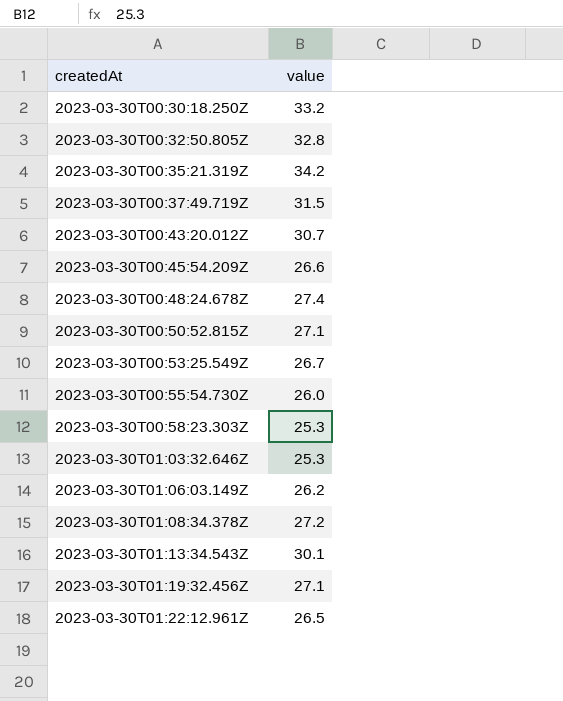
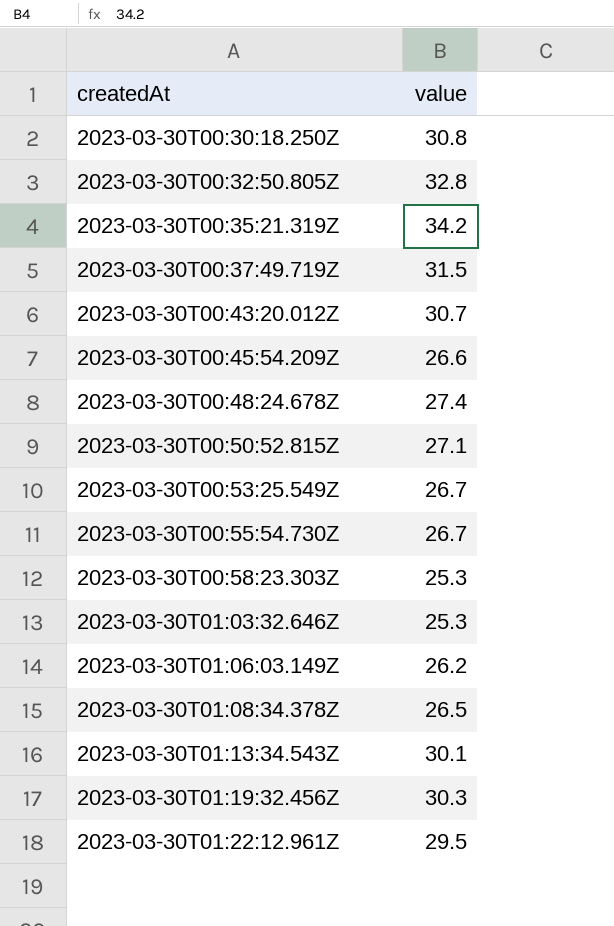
2023-03-30T00:30:18.250Z | value: 33.2 -> 30.8
2023-03-30T00:55:54.730Z | value: 26.0 -> 26.7
2023-03-30T01:08:34.378Z | value: 27.2 -> 26.5
2023-03-30T01:19:32.456Z | value: 27.1 -> 30.3
2023-03-30T01:22:12.961Z | value: 26.5 -> 29.5

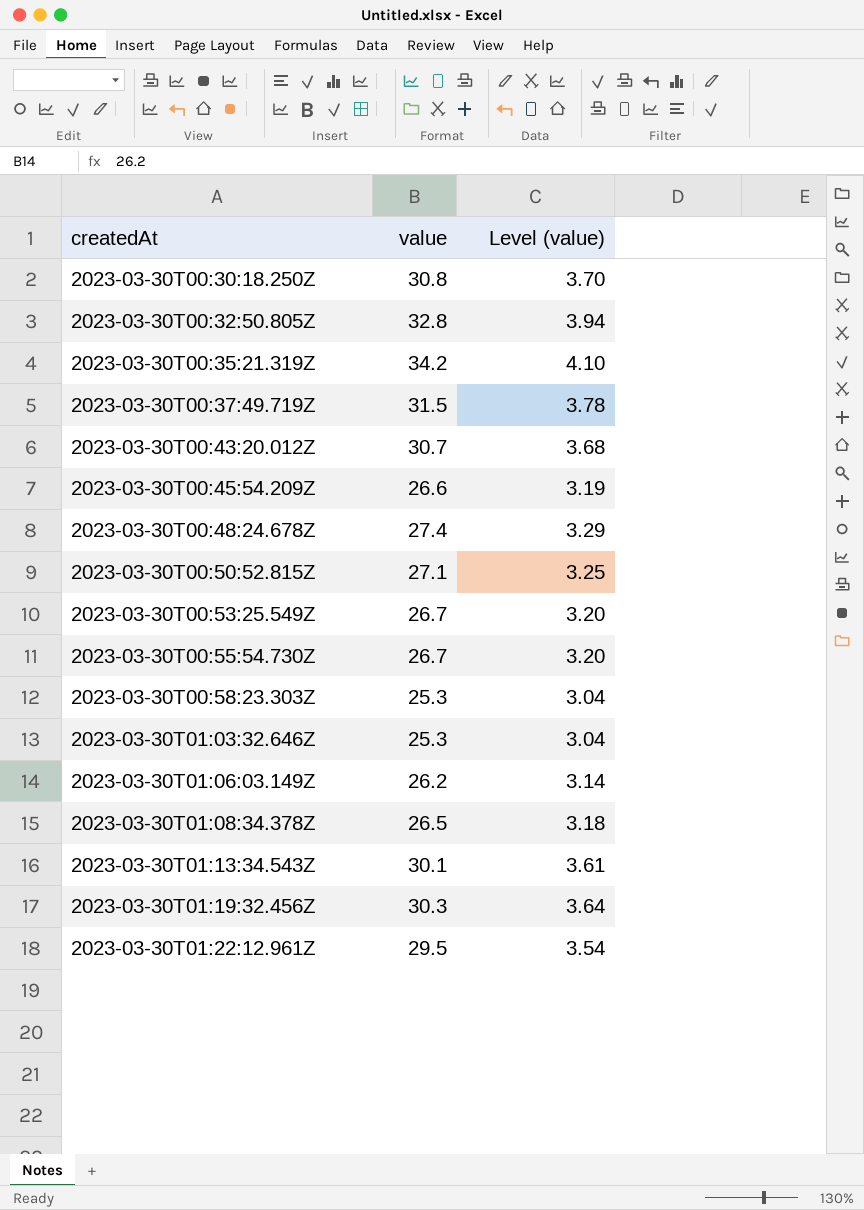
column Level (value) | formula: none -> [value] * 0.12

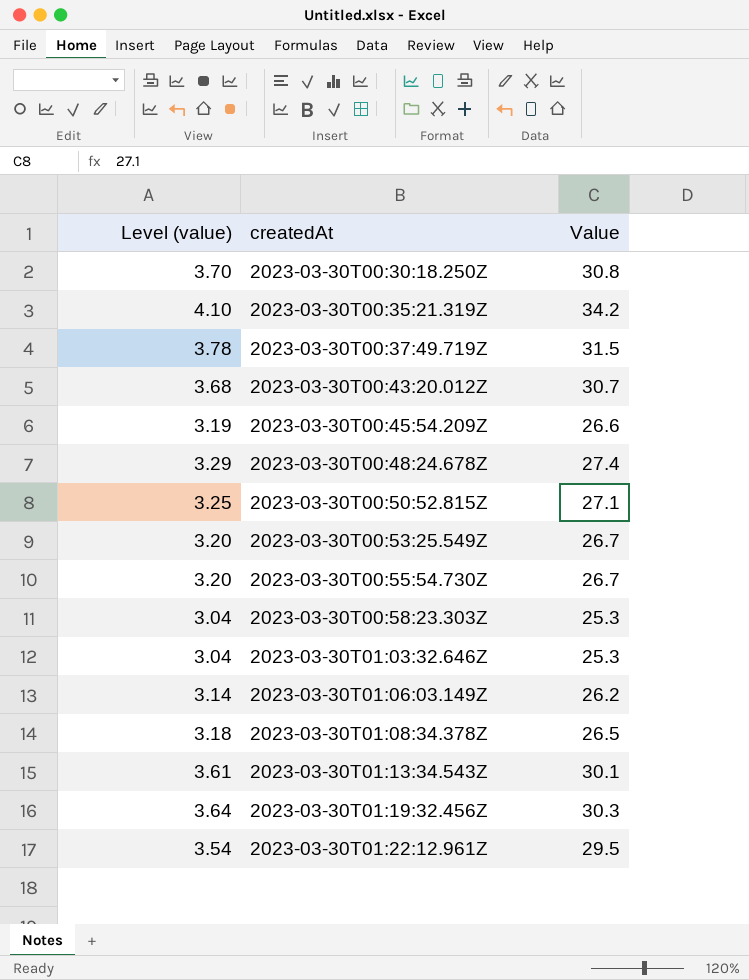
column Level (value) | position: 3 -> 1
column name: value -> Value
row 2023-03-30T00:32:50.805Z: 32.8 | 3.94 -> none

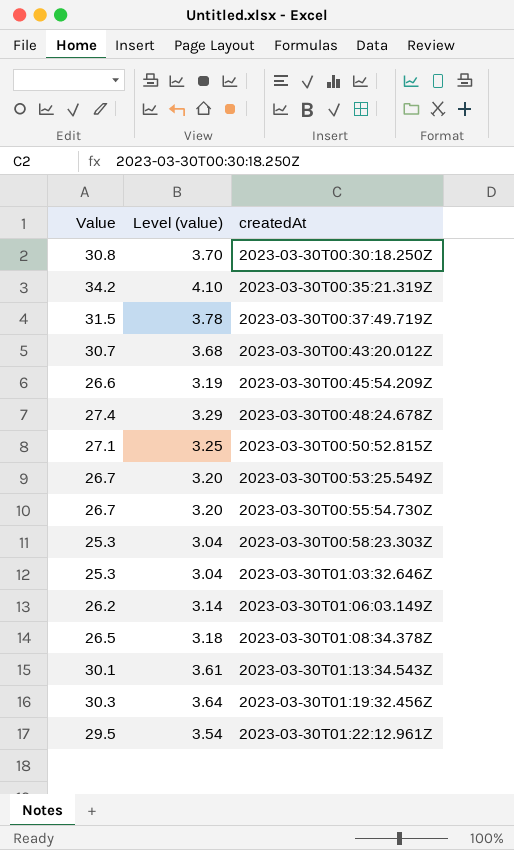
column Value | position: 3 -> 1

